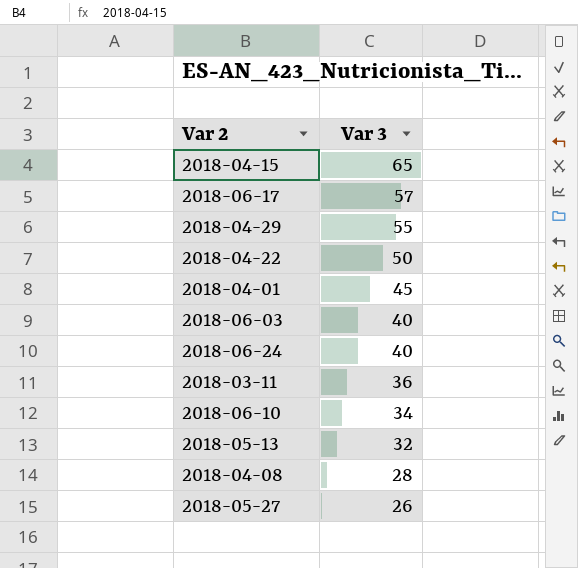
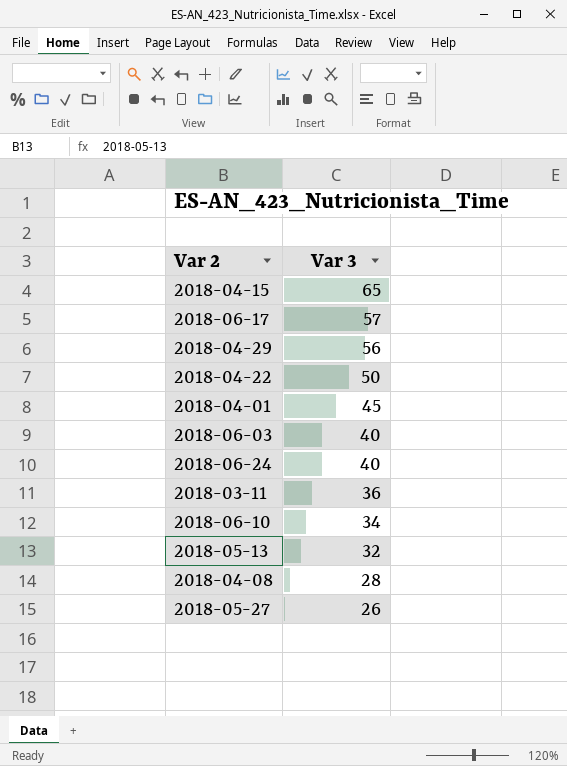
2018-04-29 | Var 3: 55 -> 56

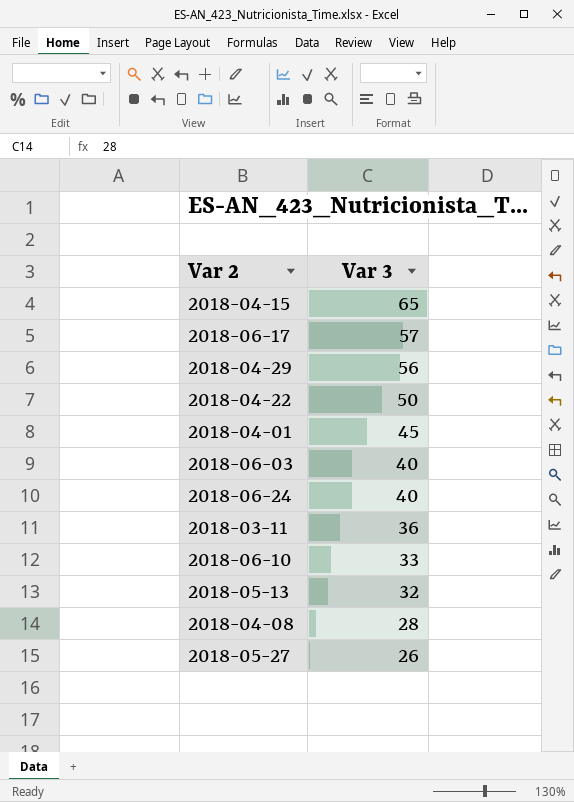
2018-06-10 | Var 3: 34 -> 33

